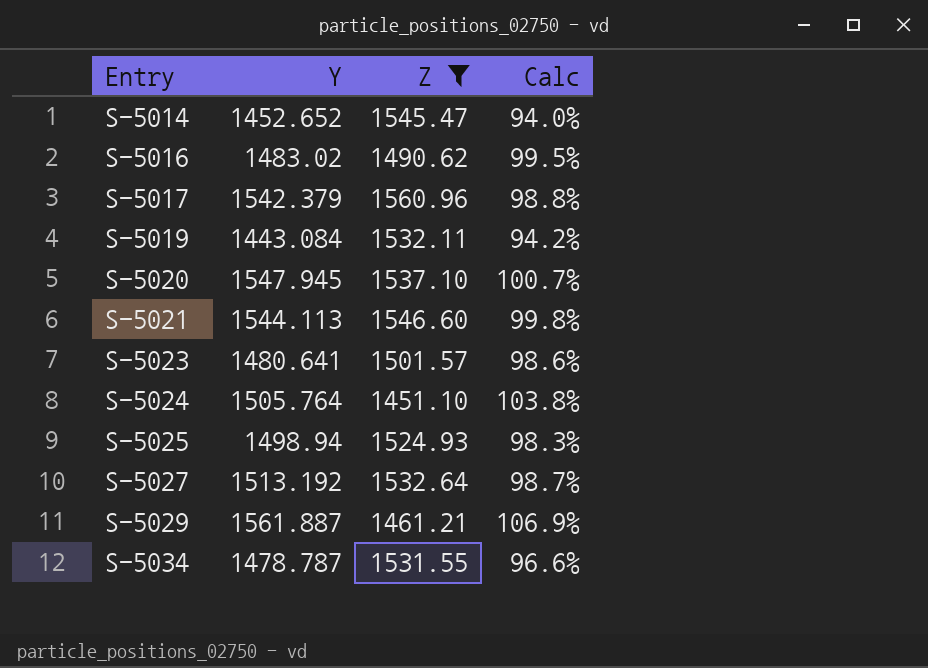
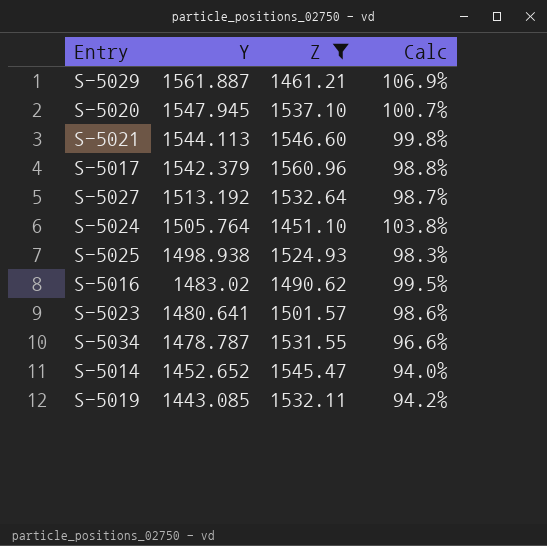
row order: Entry ascending -> Y descending
S-5025 | Y: 1498.94 -> 1498.938
S-5019 | Y: 1443.084 -> 1443.085

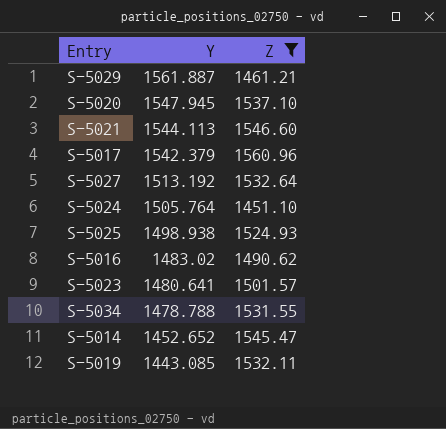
column Calc | formula: [Y] / [Z] -> none
S-5034 | Y: 1478.787 -> 1478.788

